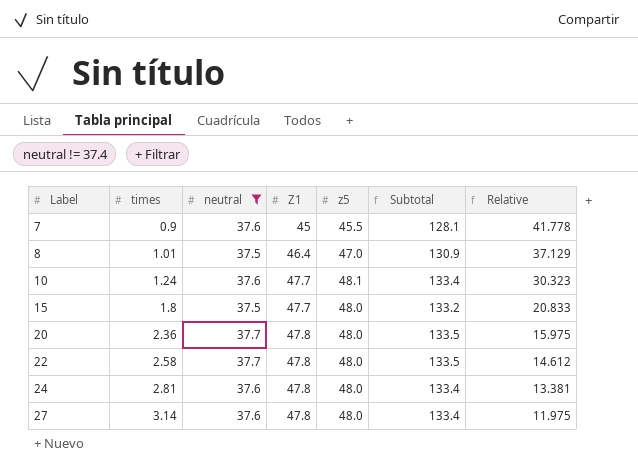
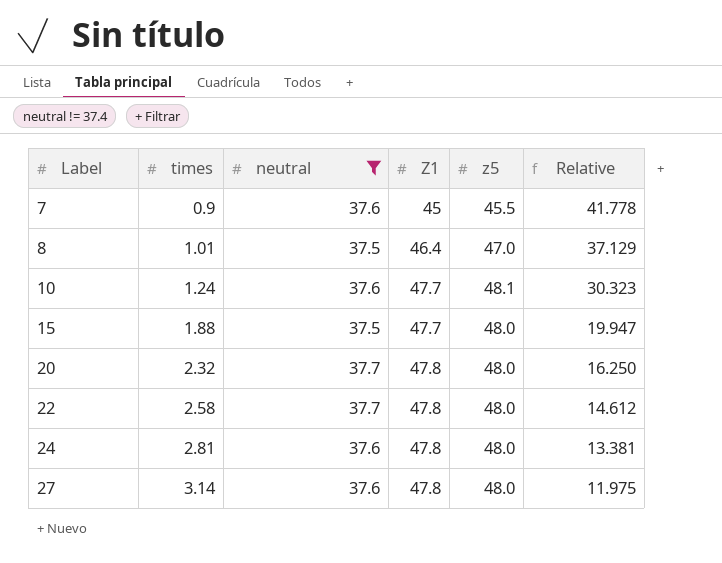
column Subtotal | formula: [neutral] + [Z1] + [z5] -> none
15 | times: 1.8 -> 1.88
15 | Relative: 20.833 -> 19.947
20 | times: 2.36 -> 2.32
20 | Relative: 15.975 -> 16.250

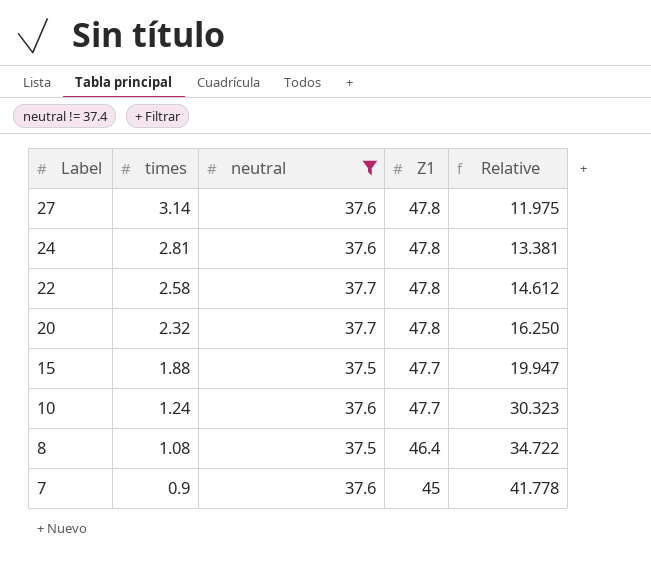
row order: Label ascending -> Label descending
column z5 | position: 5 -> none
8 | times: 1.01 -> 1.08
8 | Relative: 37.129 -> 34.722

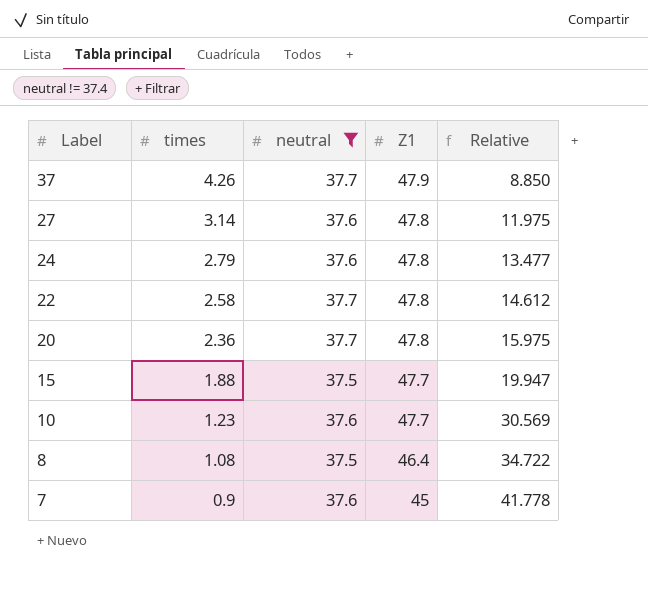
row 37: none -> 4.26 | 37.7 | 47.9 | 8.850
24 | times: 2.81 -> 2.79
24 | Relative: 13.381 -> 13.477
20 | times: 2.32 -> 2.36
20 | Relative: 16.250 -> 15.975
10 | times: 1.24 -> 1.23
10 | Relative: 30.323 -> 30.569

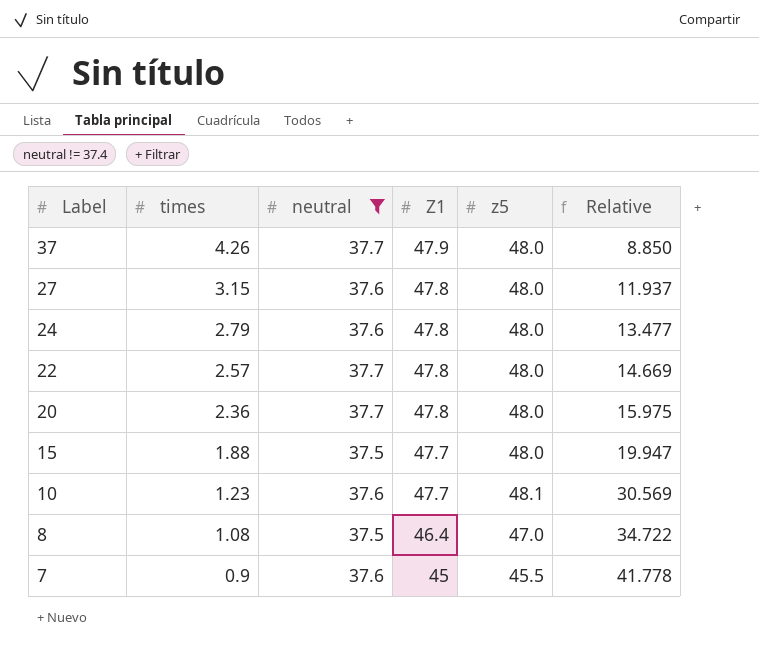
column z5 | position: none -> 5
27 | times: 3.14 -> 3.15
27 | Relative: 11.975 -> 11.937
22 | times: 2.58 -> 2.57
22 | Relative: 14.612 -> 14.669

